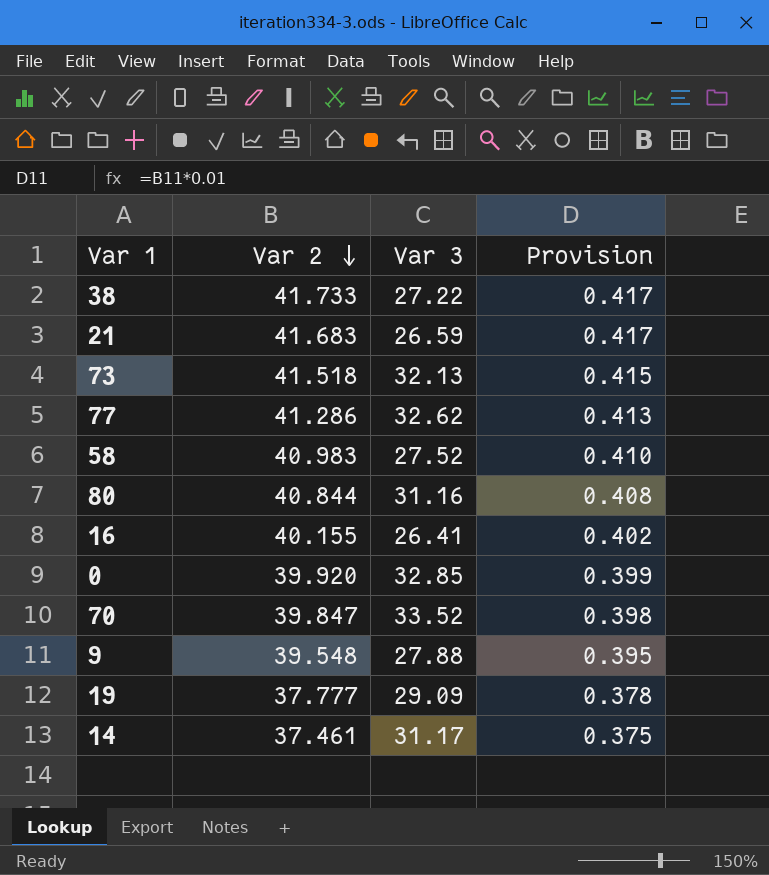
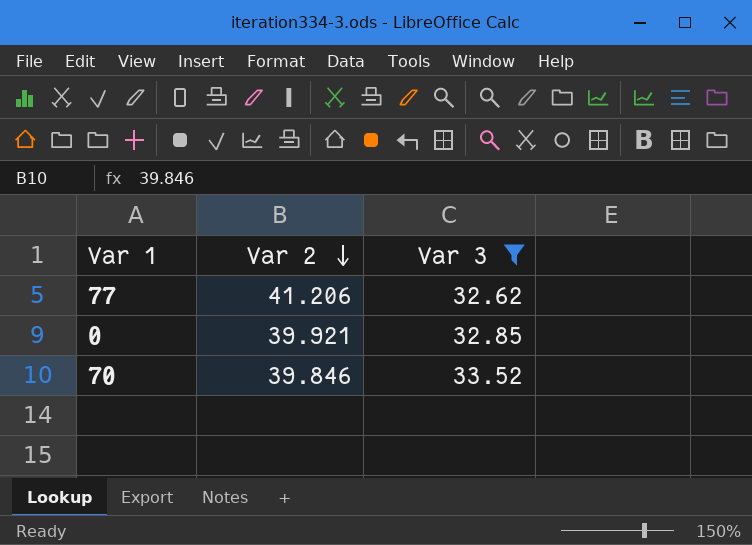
filter: none -> Var 3 >= 32.62
column Provision | formula: [Var 2] * 0.01 -> none
77 | Var 2: 41.286 -> 41.206
0 | Var 2: 39.920 -> 39.921
70 | Var 2: 39.847 -> 39.846

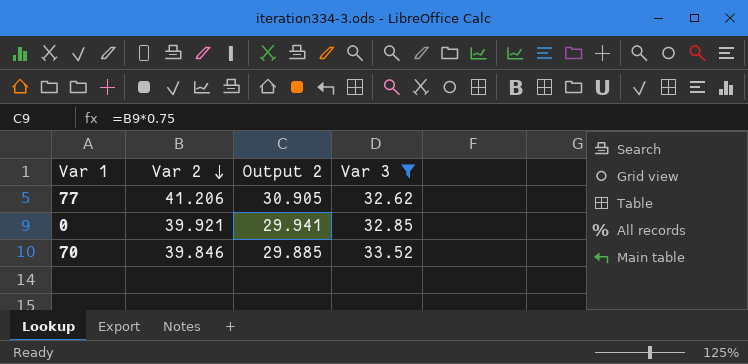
column Output 2 | formula: none -> [Var 2] * 0.75

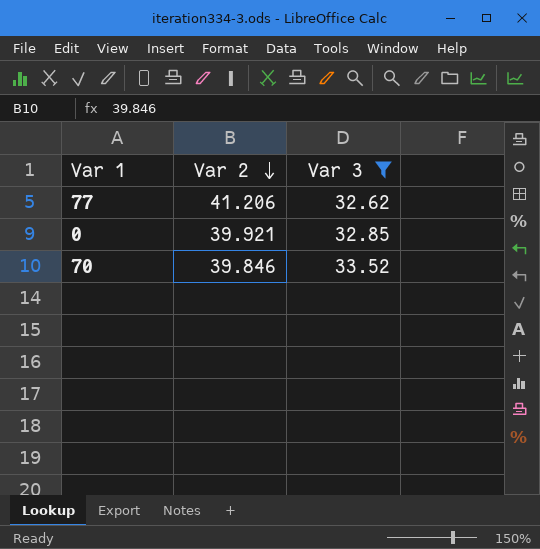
column Output 2 | formula: [Var 2] * 0.75 -> none

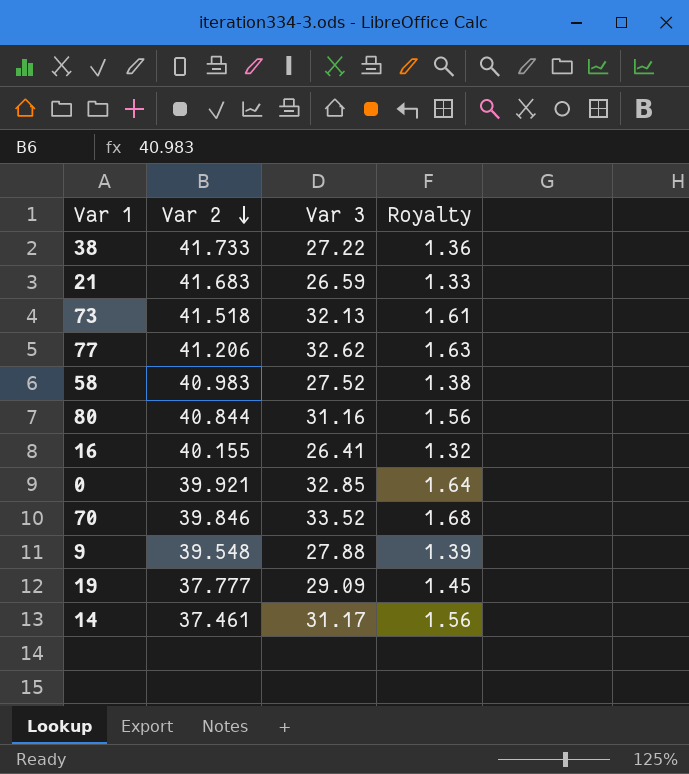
filter: Var 3 >= 32.62 -> none
column Royalty | formula: none -> [Var 3] * 0.05

